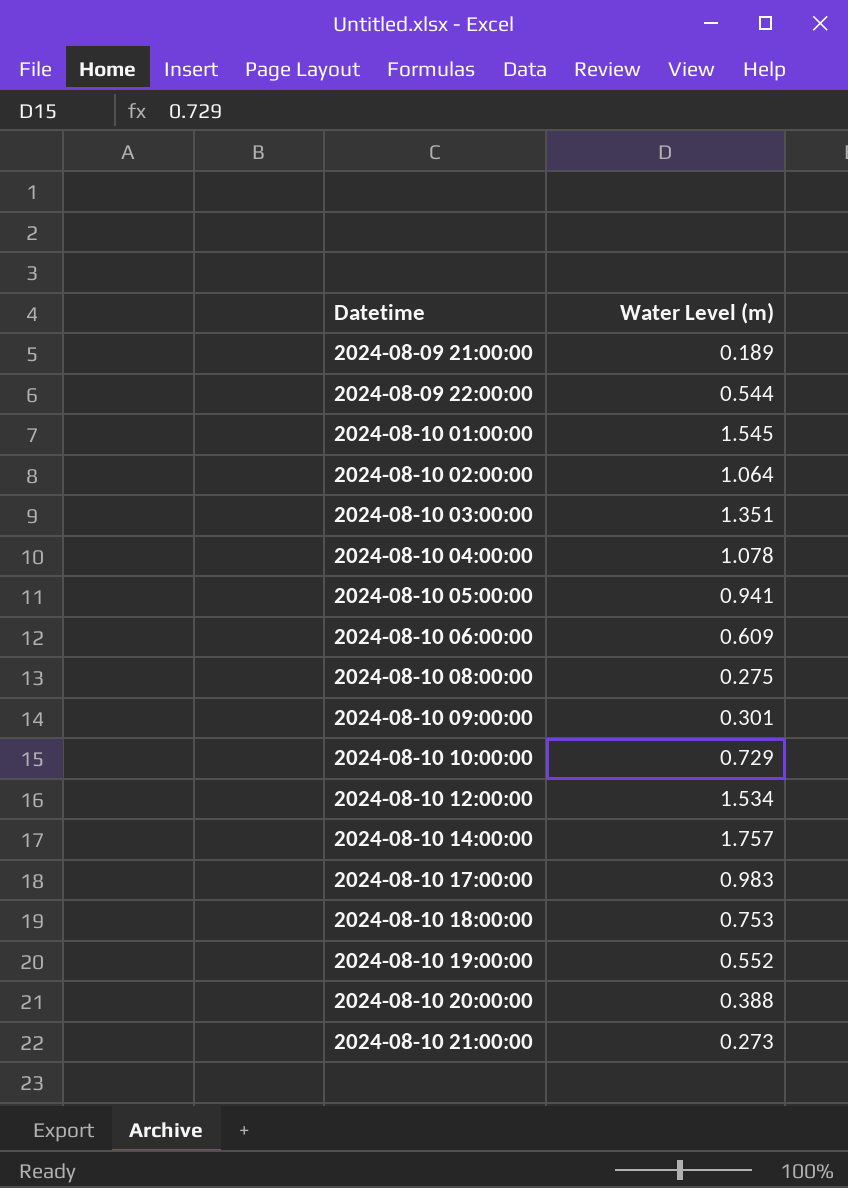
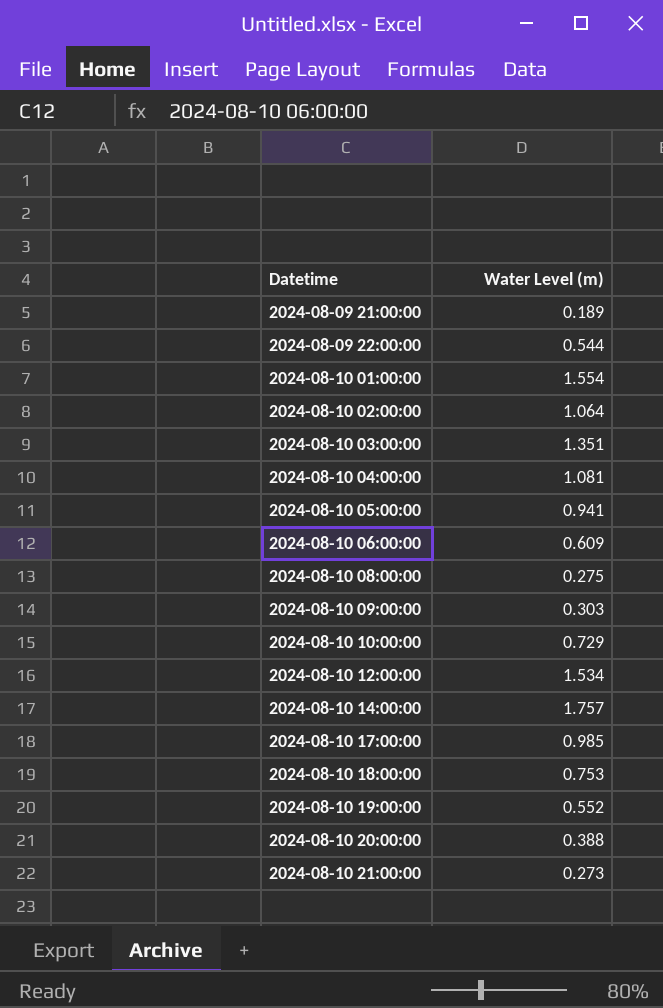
2024-08-10 01:00:00 | Water Level (m): 1.545 -> 1.554
2024-08-10 04:00:00 | Water Level (m): 1.078 -> 1.081
2024-08-10 09:00:00 | Water Level (m): 0.301 -> 0.303
2024-08-10 17:00:00 | Water Level (m): 0.983 -> 0.985

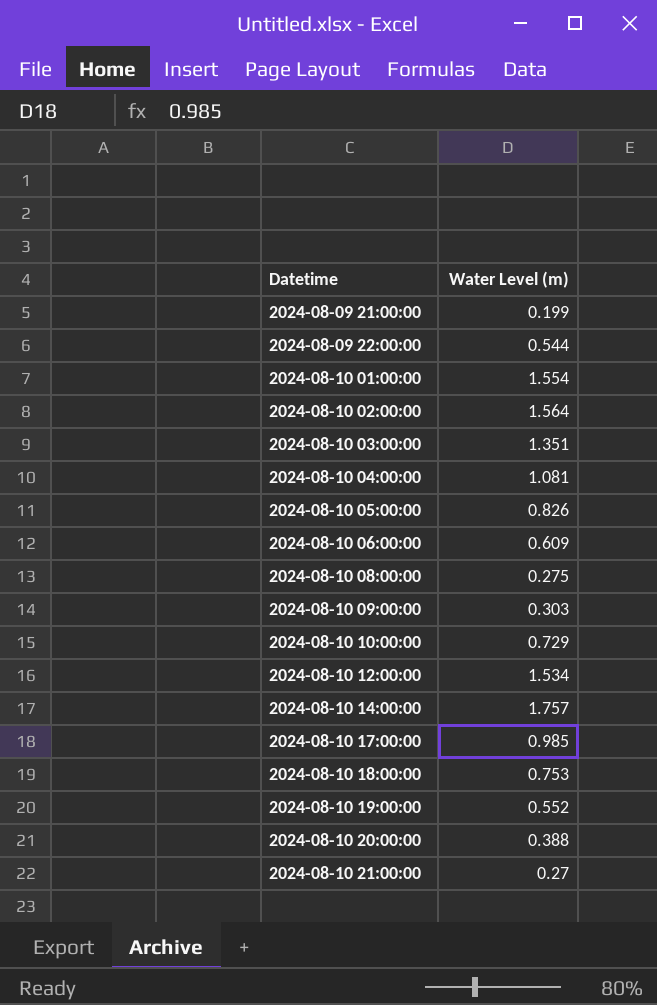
2024-08-09 21:00:00 | Water Level (m): 0.189 -> 0.199
2024-08-10 02:00:00 | Water Level (m): 1.064 -> 1.564
2024-08-10 05:00:00 | Water Level (m): 0.941 -> 0.826
2024-08-10 21:00:00 | Water Level (m): 0.273 -> 0.27

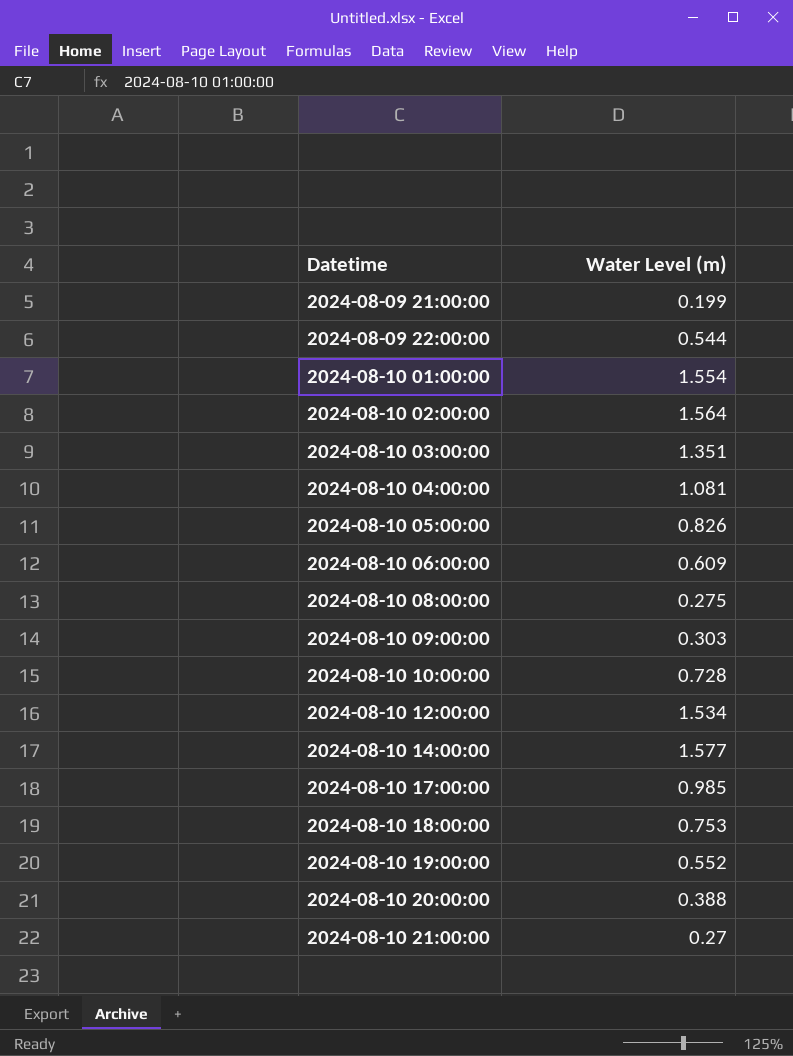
2024-08-10 10:00:00 | Water Level (m): 0.729 -> 0.728
2024-08-10 14:00:00 | Water Level (m): 1.757 -> 1.577

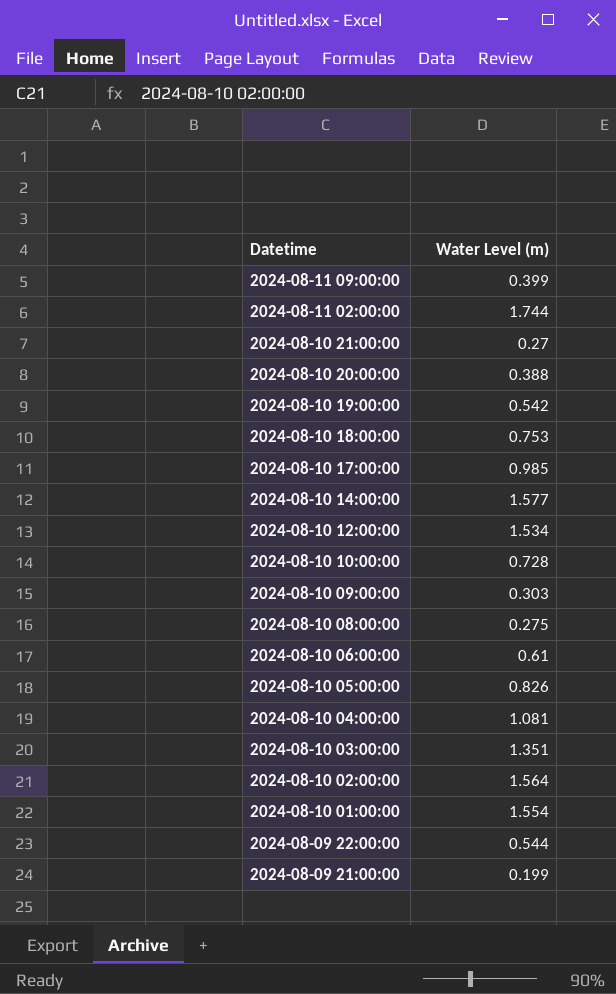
row order: Datetime ascending -> Datetime descending
row 2024-08-11 09:00:00: none -> 0.399
row 2024-08-11 02:00:00: none -> 1.744
2024-08-10 19:00:00 | Water Level (m): 0.552 -> 0.542
2024-08-10 06:00:00 | Water Level (m): 0.609 -> 0.61

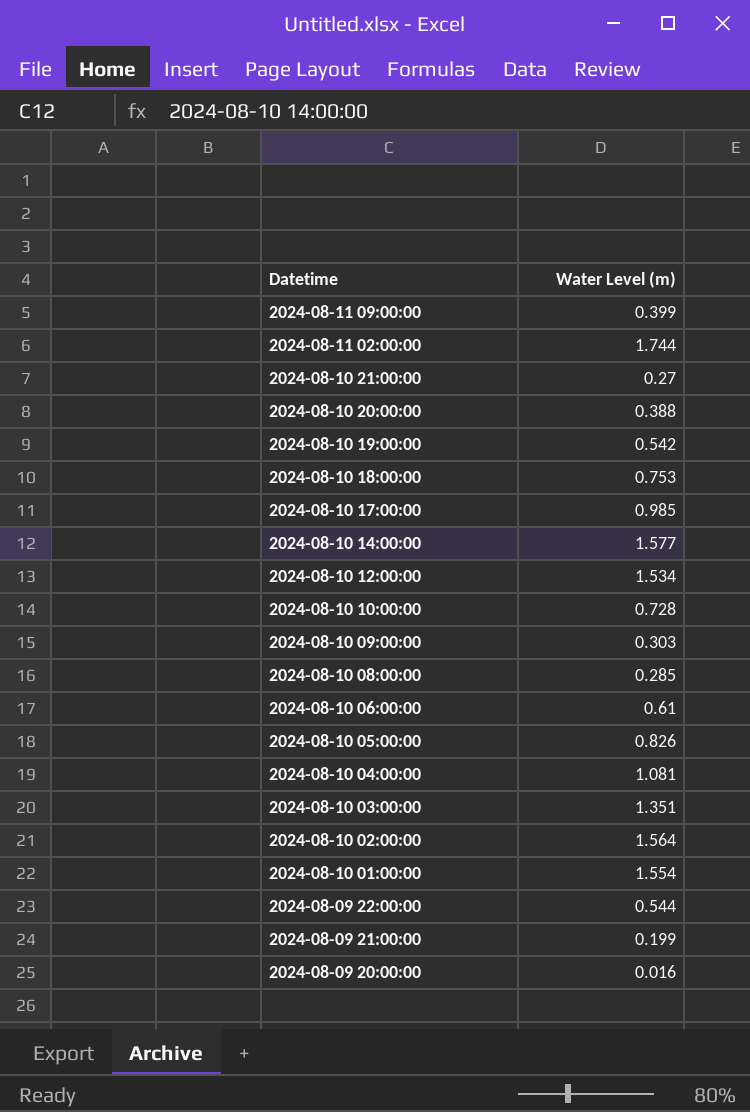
2024-08-10 08:00:00 | Water Level (m): 0.275 -> 0.285
row 2024-08-09 20:00:00: none -> 0.016

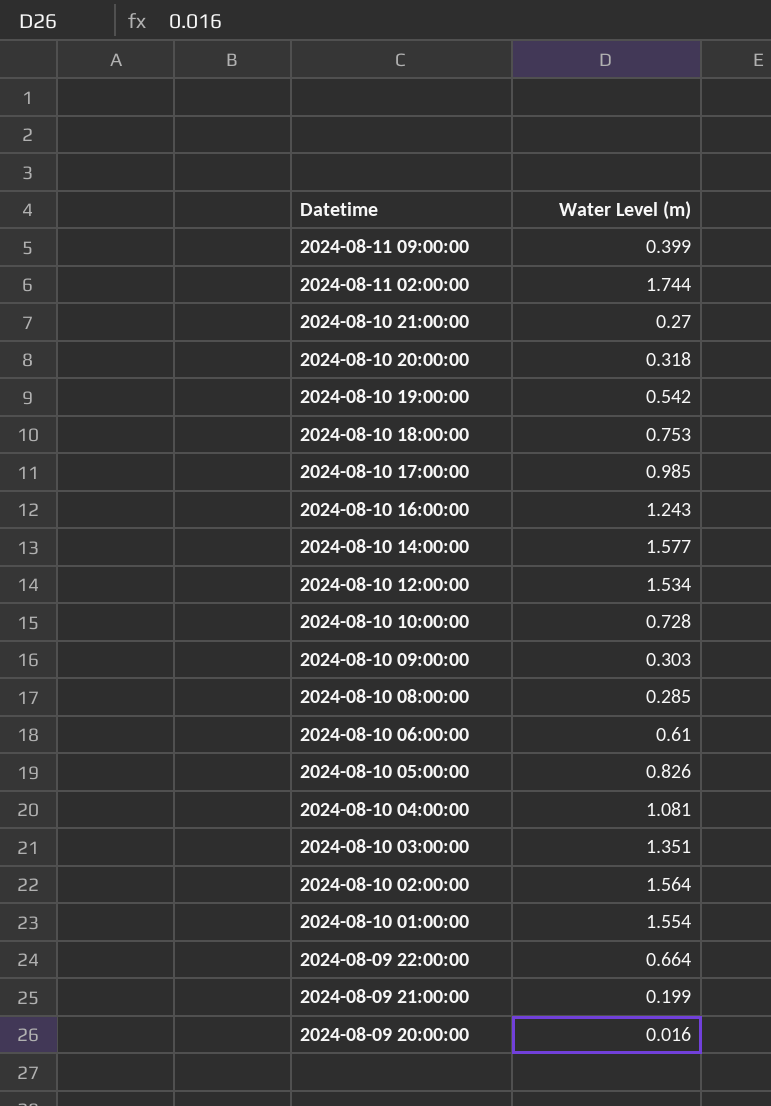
2024-08-10 20:00:00 | Water Level (m): 0.388 -> 0.318
row 2024-08-10 16:00:00: none -> 1.243
2024-08-09 22:00:00 | Water Level (m): 0.544 -> 0.664

